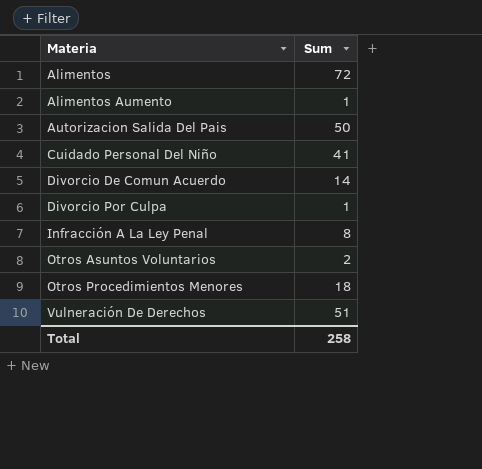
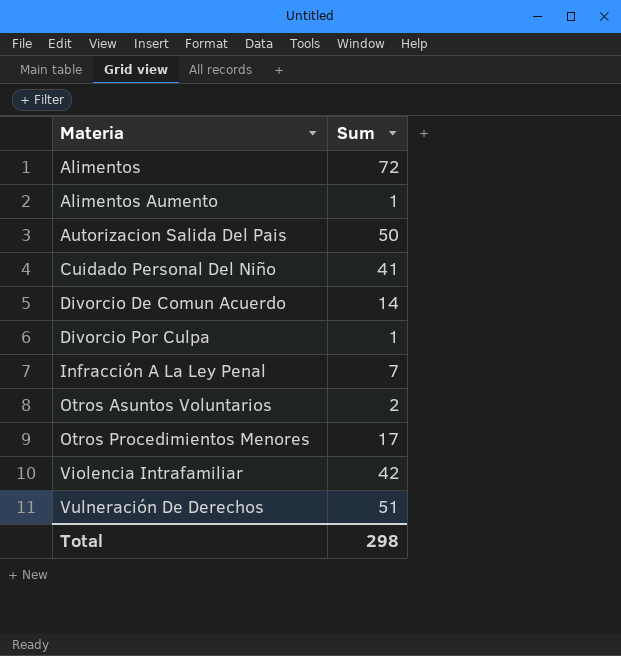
Infracción A La Ley Penal | Sum: 8 -> 7
Otros Procedimientos Menores | Sum: 18 -> 17
row Violencia Intrafamiliar: none -> 42
Total | Sum: 258 -> 298

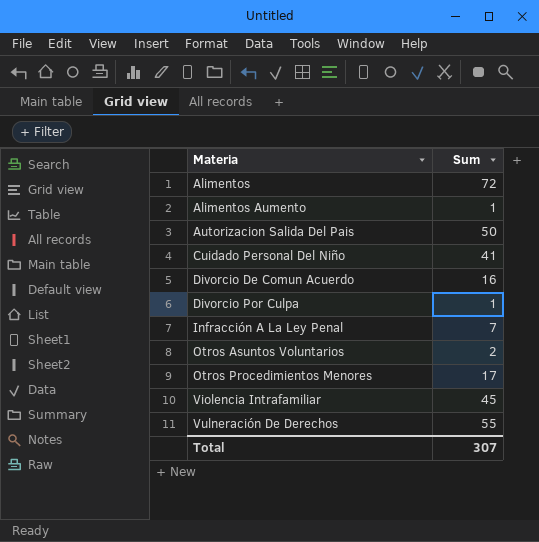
Divorcio De Comun Acuerdo | Sum: 14 -> 16
Violencia Intrafamiliar | Sum: 42 -> 45
Vulneración De Derechos | Sum: 51 -> 55
Total | Sum: 298 -> 307

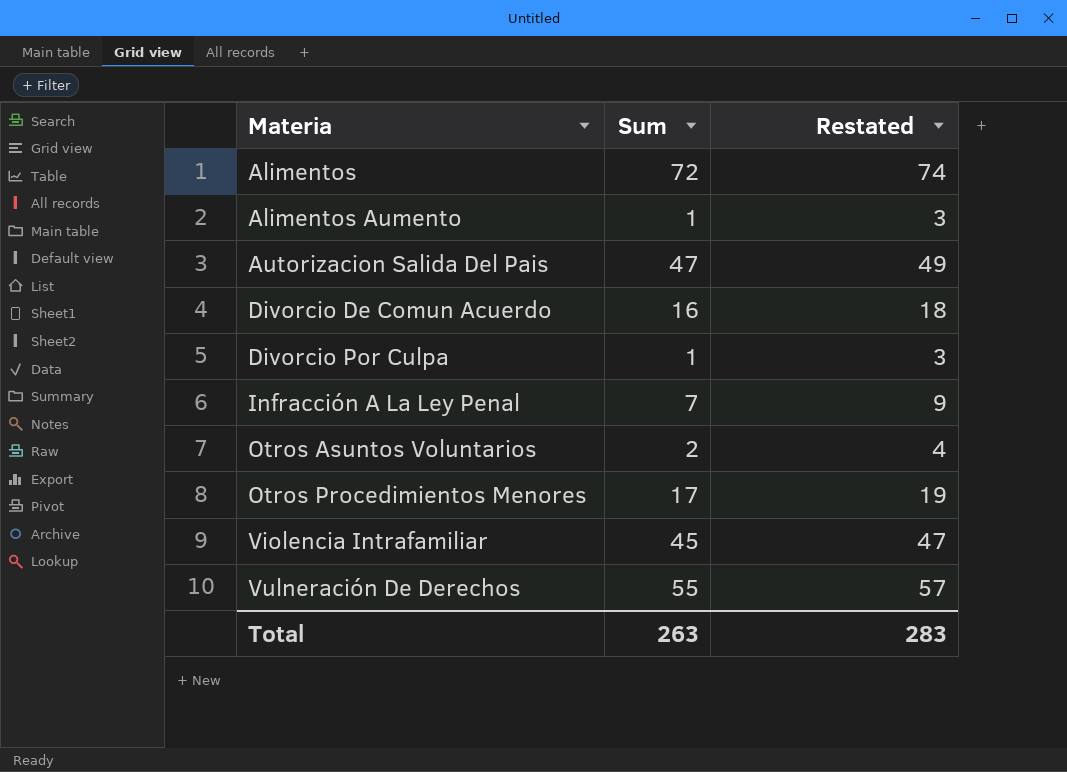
column Restated | formula: none -> [Sum] + 2
row Cuidado Personal Del Niño: 41 -> none
Autorizacion Salida Del Pais | Sum: 50 -> 47
Total | Sum: 307 -> 263

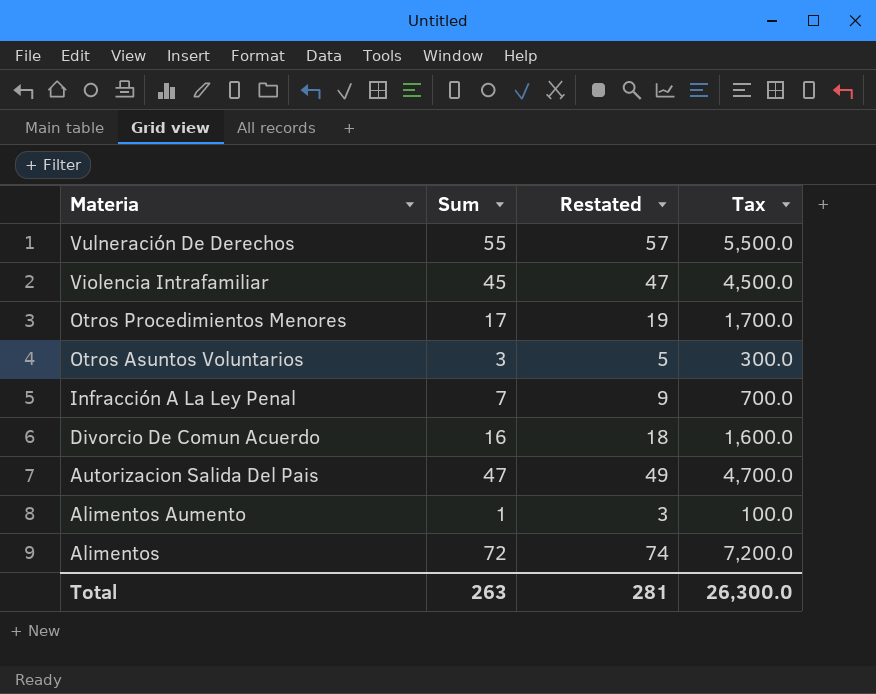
row order: Materia ascending -> Materia descending
column Tax | formula: none -> [Sum] * 100
row Divorcio Por Culpa: 1 | 3 -> none
Otros Asuntos Voluntarios | Sum: 2 -> 3
Otros Asuntos Voluntarios | Restated: 4 -> 5
Total | Restated: 283 -> 281

